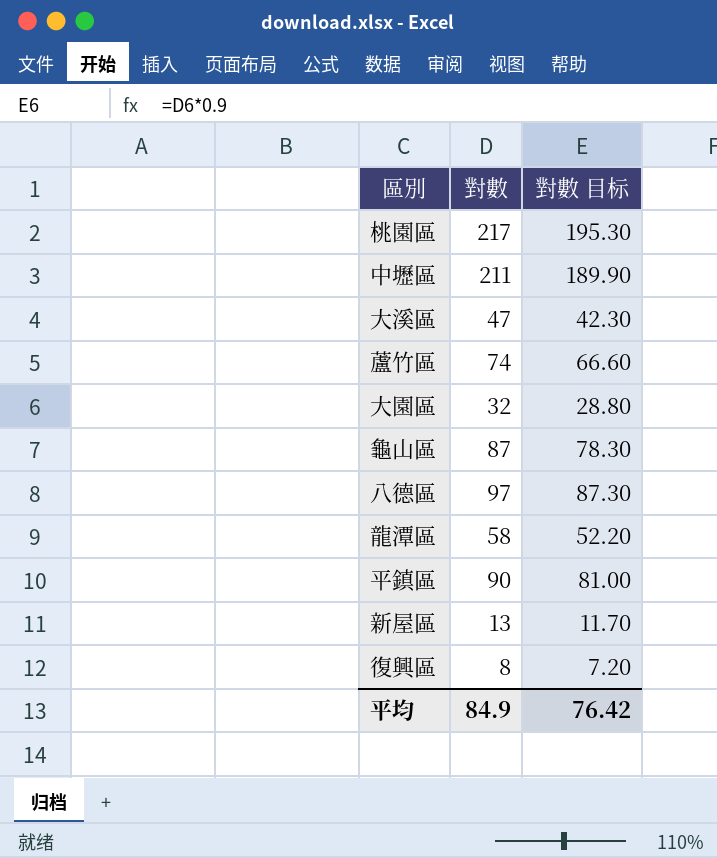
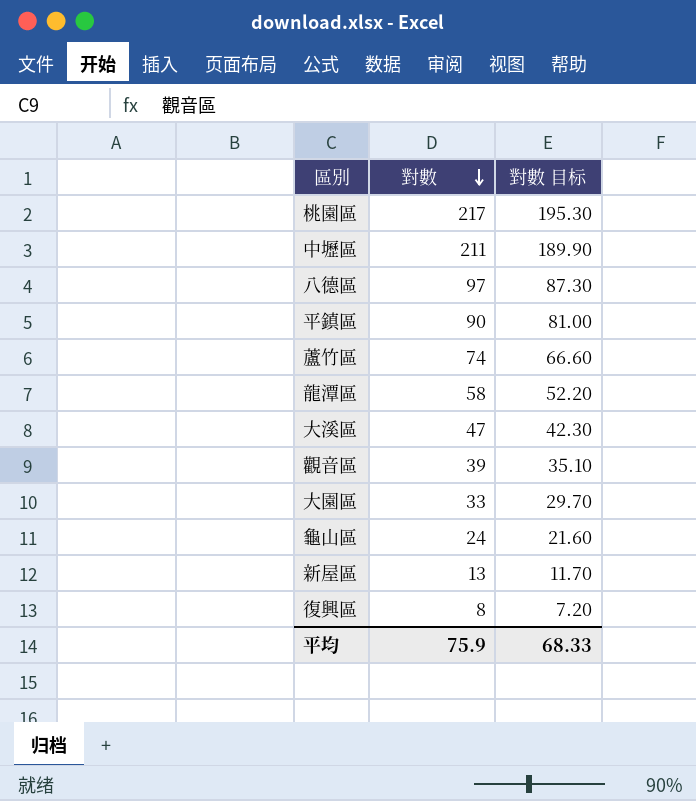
row order: none -> 對數 descending
row 觀音區: none -> 39 | 35.10
大園區 | 對數: 32 -> 33
大園區 | 對數 目标: 28.80 -> 29.70
龜山區 | 對數: 87 -> 24
龜山區 | 對數 目标: 78.30 -> 21.60
平均 | 對數: 84.9 -> 75.9
平均 | 對數 目标: 76.42 -> 68.33

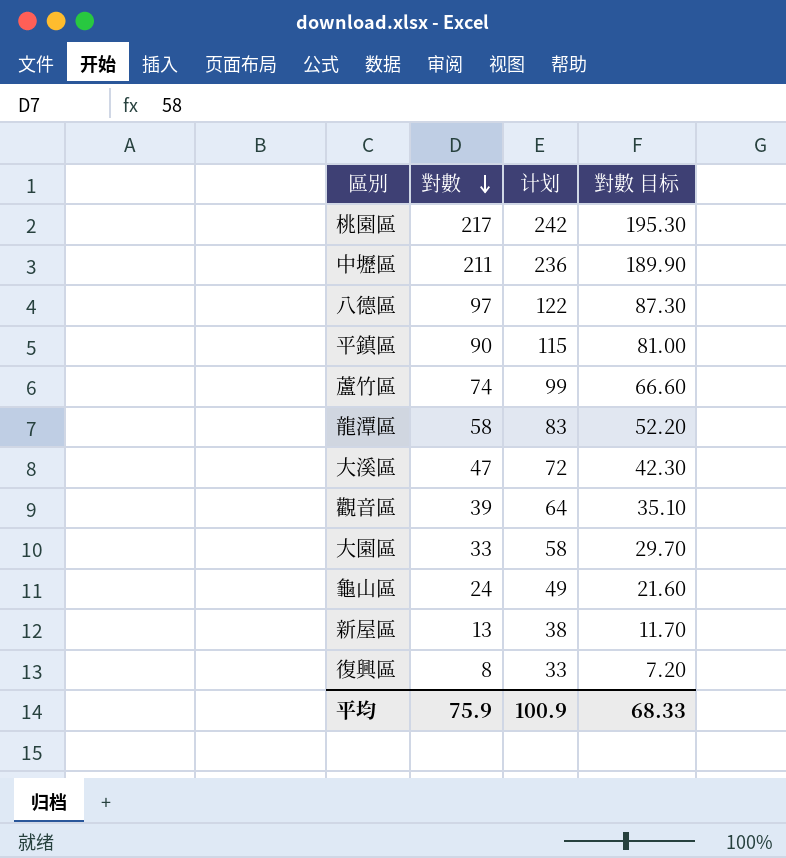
column 计划 | formula: none -> [對數] + 25

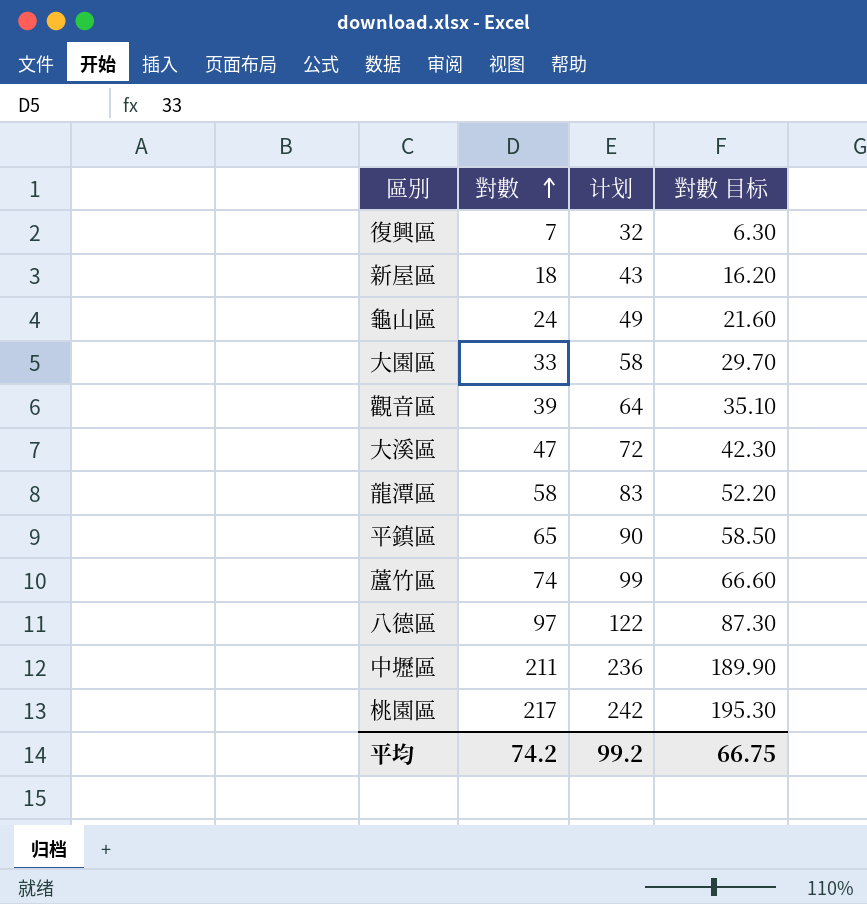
row order: 對數 descending -> 對數 ascending
復興區 | 對數: 8 -> 7
復興區 | 计划: 33 -> 32
復興區 | 對數 目标: 7.20 -> 6.30
新屋區 | 對數: 13 -> 18
新屋區 | 计划: 38 -> 43
新屋區 | 對數 目标: 11.70 -> 16.20
平鎮區 | 對數: 90 -> 65
平鎮區 | 计划: 115 -> 90
平鎮區 | 對數 目标: 81.00 -> 58.50
平均 | 對數: 75.9 -> 74.2
平均 | 计划: 100.9 -> 99.2
平均 | 對數 目标: 68.33 -> 66.75

